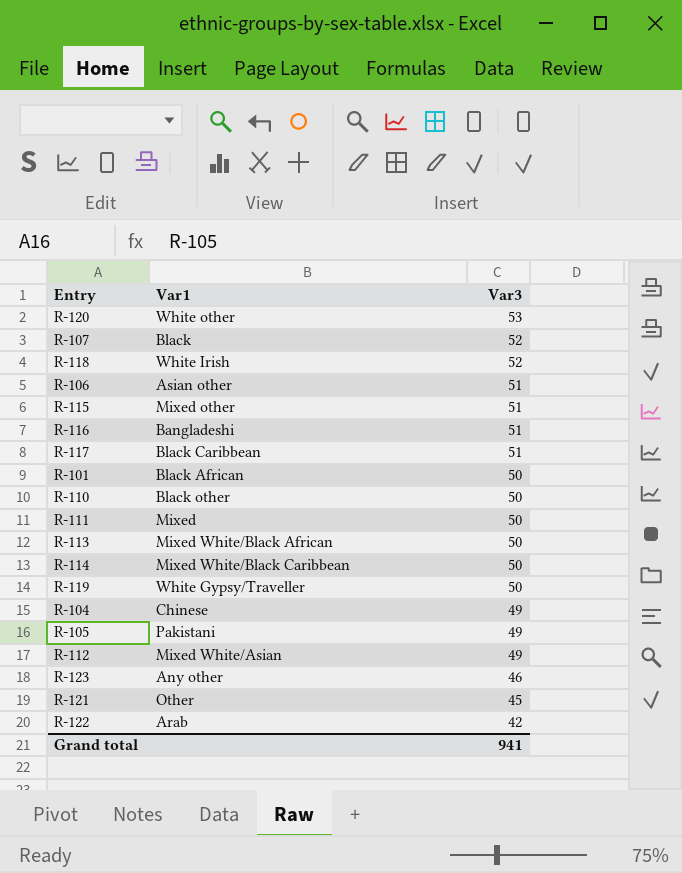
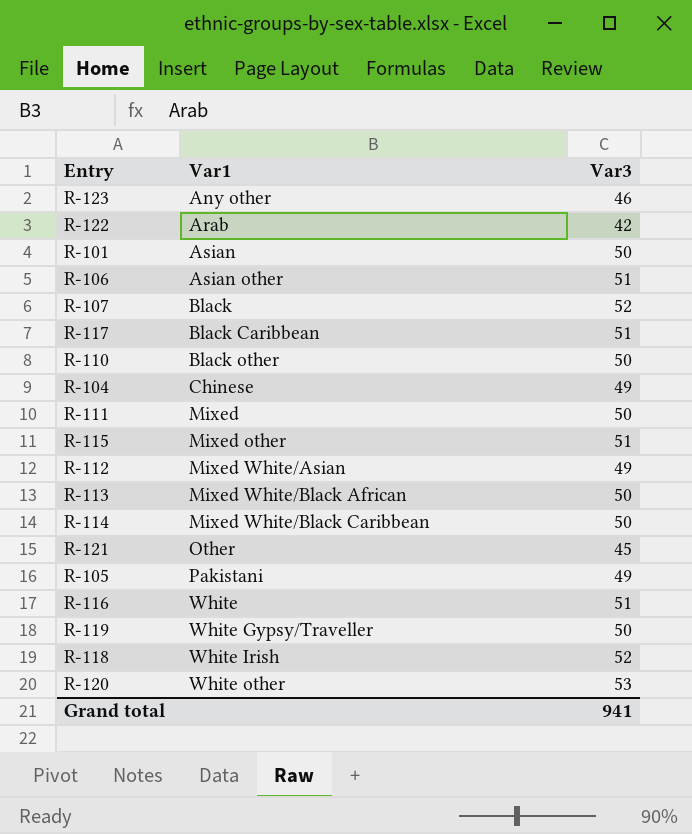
row order: Var3 descending -> Var1 ascending
R-101 | Var1: Black African -> Asian
R-116 | Var1: Bangladeshi -> White

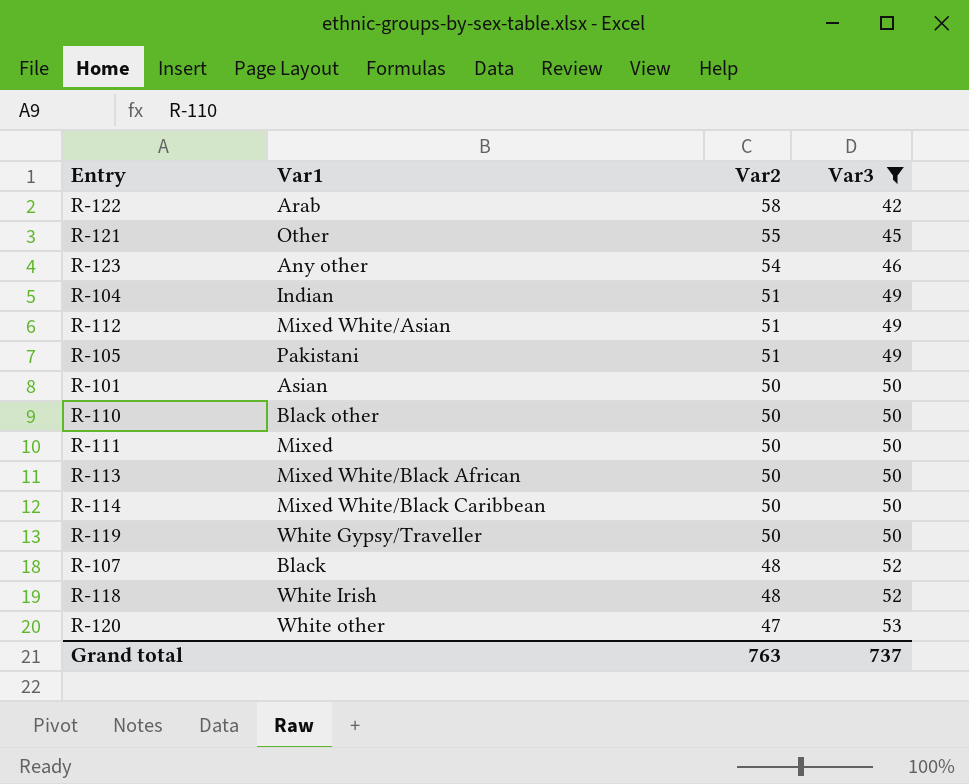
filter: none -> Var3 != 51
row order: Var1 ascending -> Var2 descending
column Var2 | position: none -> 3
R-104 | Var1: Chinese -> Indian
Grand total | Var3: 941 -> 737

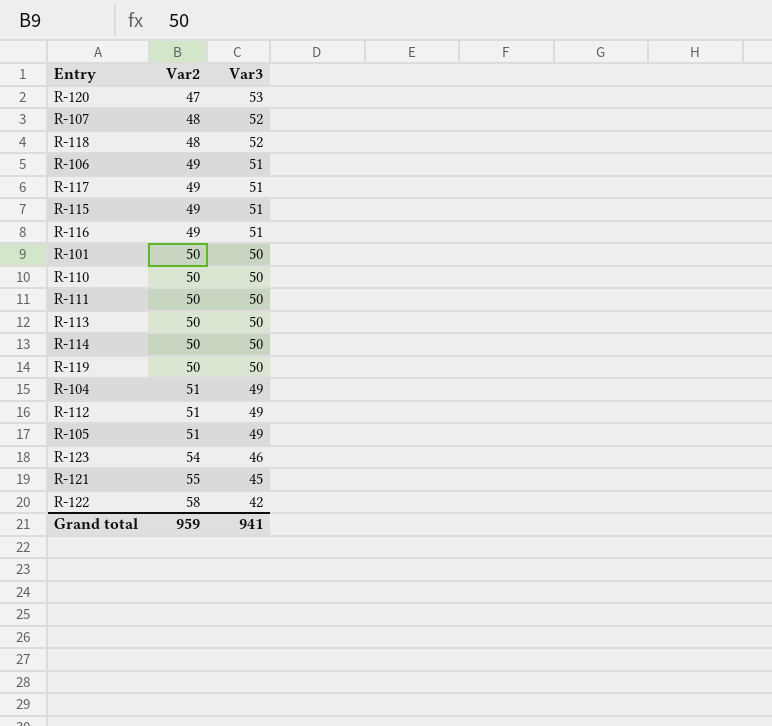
filter: Var3 != 51 -> none
row order: Var2 descending -> Var2 ascending
column Var1 | position: 2 -> none
Grand total | Var2: 763 -> 959
Grand total | Var3: 737 -> 941

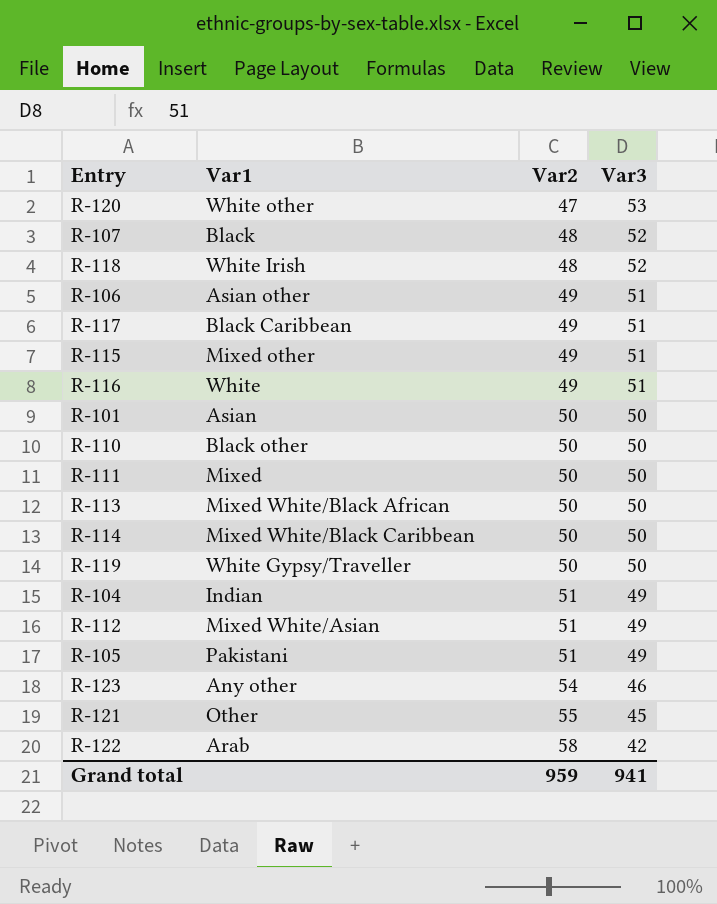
column Var1 | position: none -> 2

